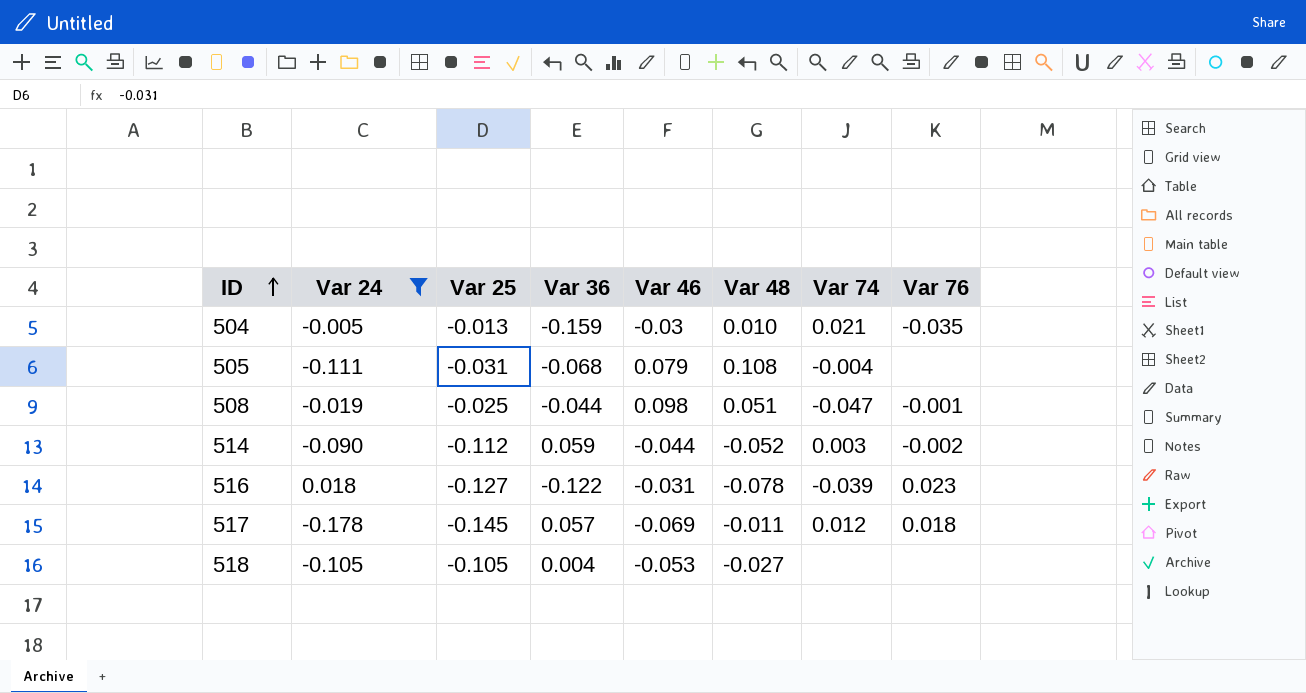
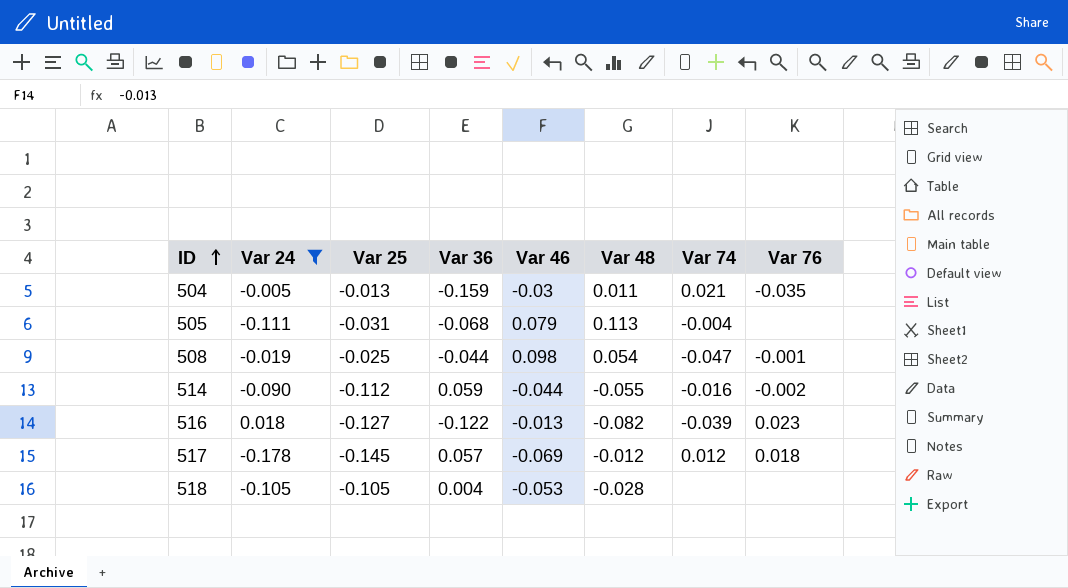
504 | Var 48: 0.010 -> 0.011
505 | Var 48: 0.108 -> 0.113
508 | Var 48: 0.051 -> 0.054
514 | Var 48: -0.052 -> -0.055
514 | Var 74: 0.003 -> -0.016
516 | Var 46: -0.031 -> -0.013
516 | Var 48: -0.078 -> -0.082
517 | Var 48: -0.011 -> -0.012
518 | Var 48: -0.027 -> -0.028

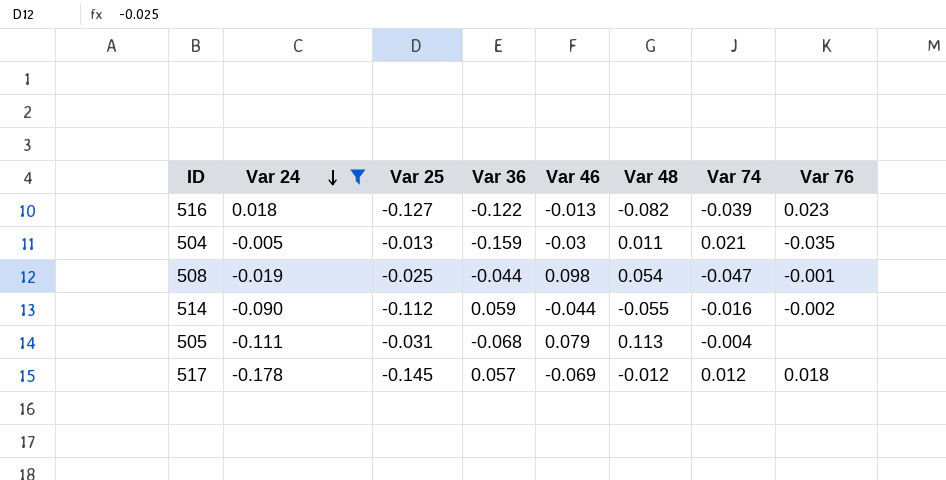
row order: ID ascending -> Var 24 descending
row 518: -0.105 | -0.105 | 0.004 | -0.053 | -0.028 | none | none -> none

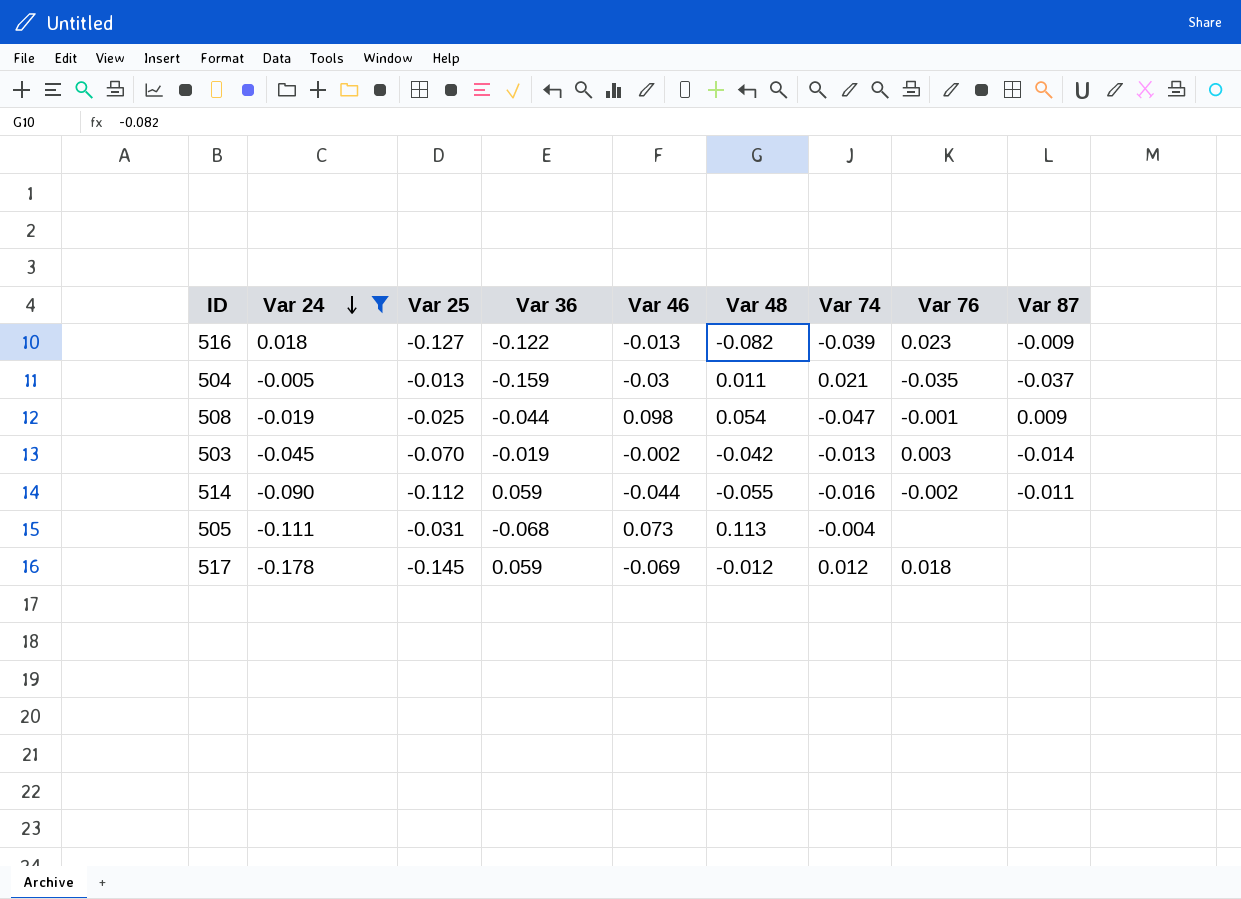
column Var 87 | position: none -> 9
row 503: none -> -0.045 | -0.070 | -0.019 | -0.002 | -0.042 | -0.013 | 0.003 | -0.014
505 | Var 46: 0.079 -> 0.073
517 | Var 36: 0.057 -> 0.059

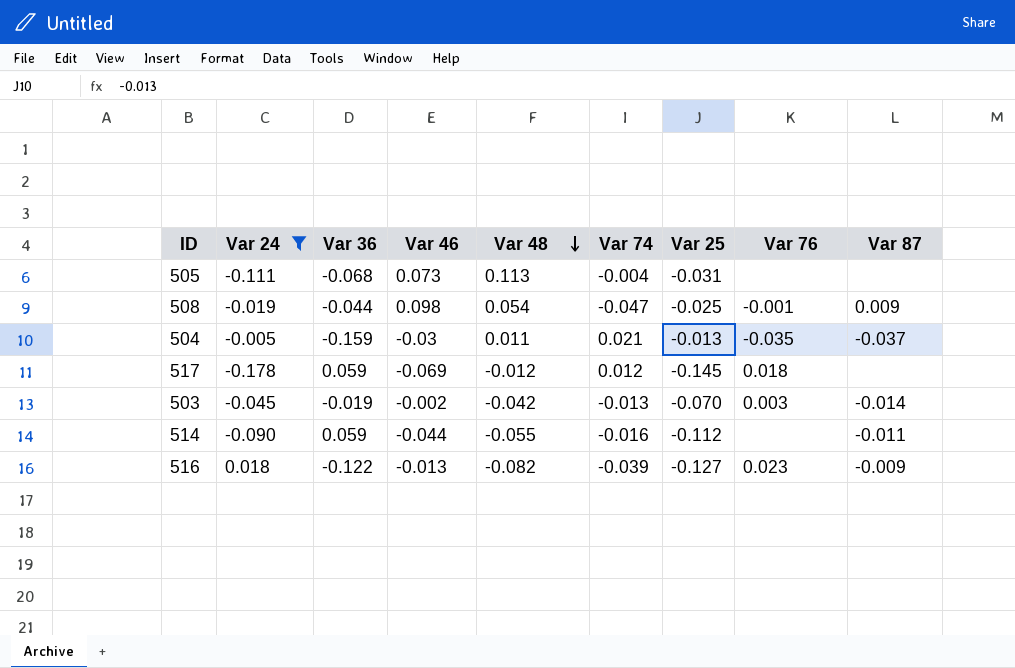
row order: Var 24 descending -> Var 48 descending
column Var 25 | position: 3 -> 7
514 | Var 76: -0.002 -> none

